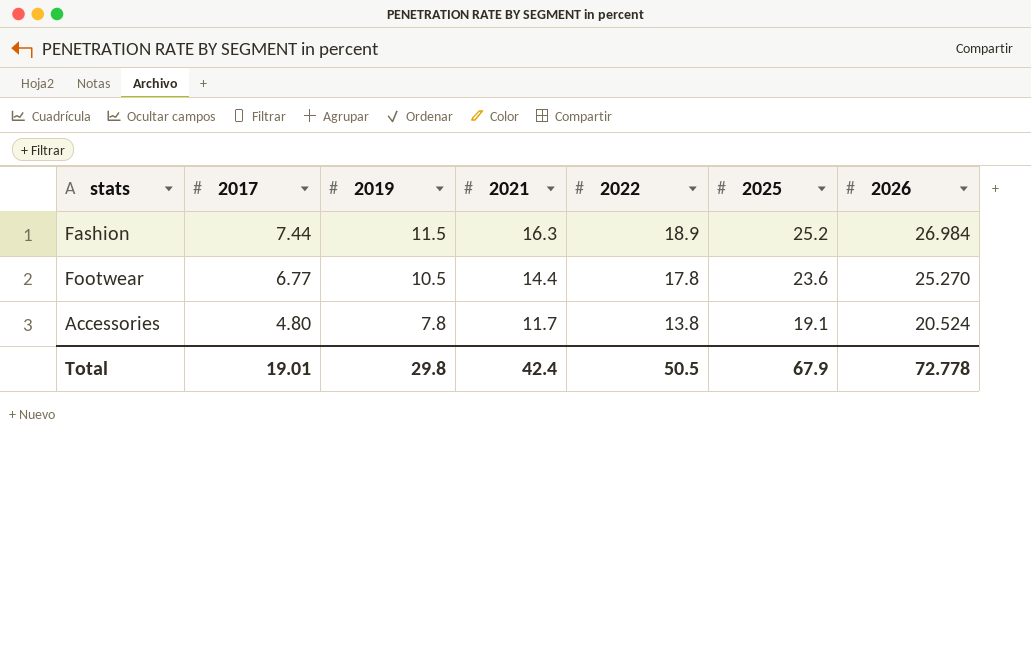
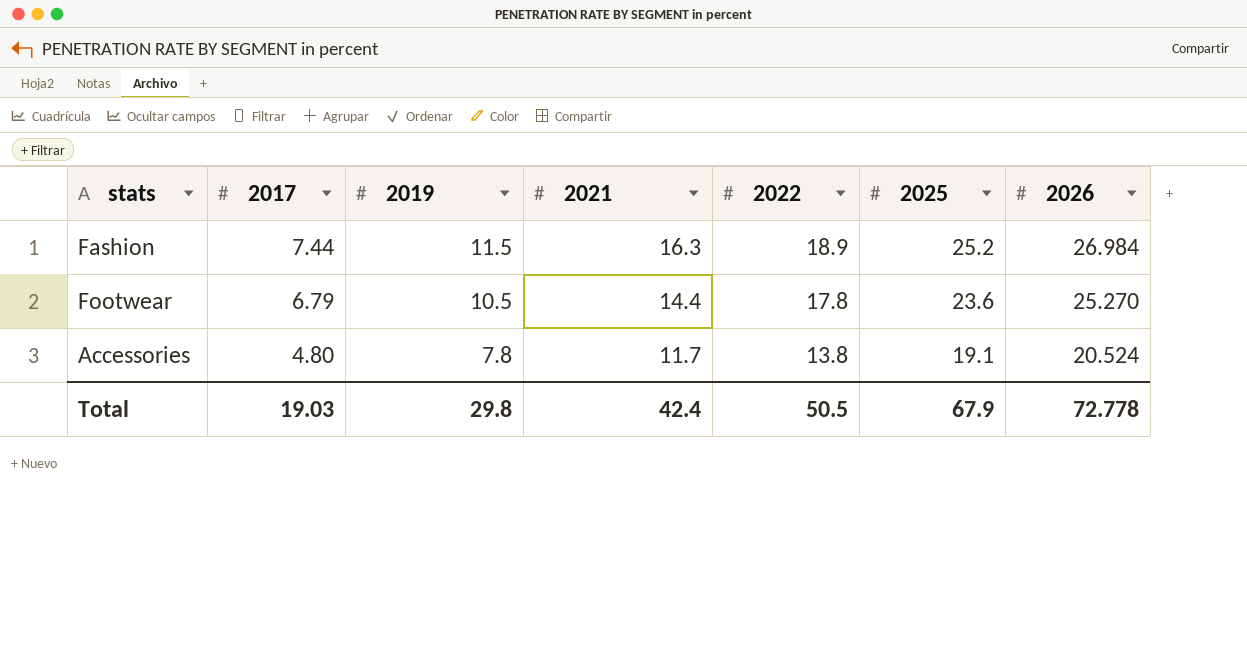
Footwear | 2017: 6.77 -> 6.79
Total | 2017: 19.01 -> 19.03

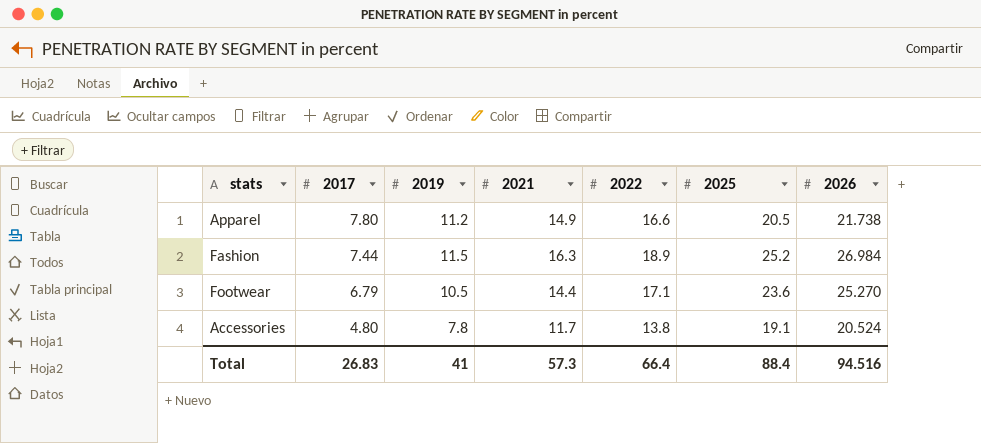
row Apparel: none -> 7.80 | 11.2 | 14.9 | 16.6 | 20.5 | 21.738
Footwear | 2022: 17.8 -> 17.1
Total | 2017: 19.03 -> 26.83
Total | 2019: 29.8 -> 41
Total | 2021: 42.4 -> 57.3
Total | 2022: 50.5 -> 66.4
Total | 2025: 67.9 -> 88.4
Total | 2026: 72.778 -> 94.516

